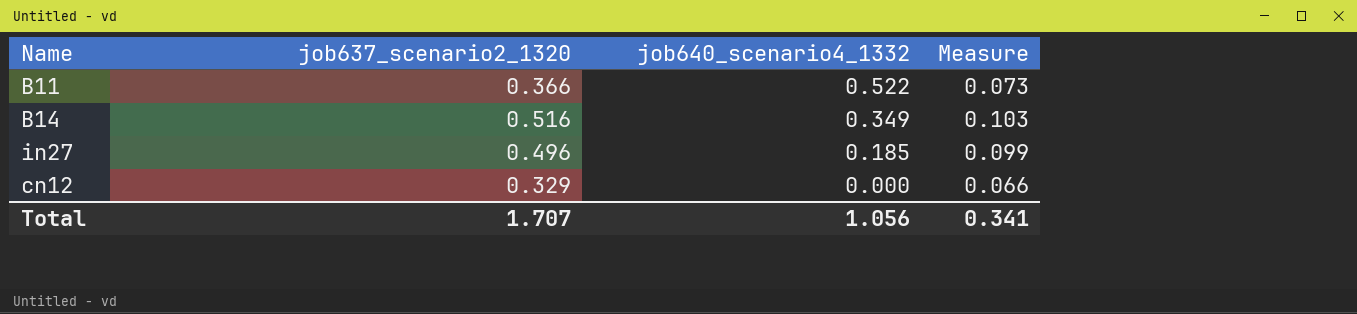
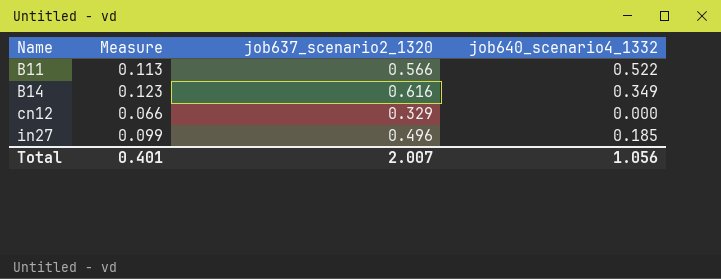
row order: job640_scenario4_1332 descending -> Name ascending
column Measure | position: 4 -> 2
B11 | Measure: 0.073 -> 0.113
B11 | job637_scenario2_1320: 0.366 -> 0.566
B14 | Measure: 0.103 -> 0.123
B14 | job637_scenario2_1320: 0.516 -> 0.616
Total | Measure: 0.341 -> 0.401
Total | job637_scenario2_1320: 1.707 -> 2.007

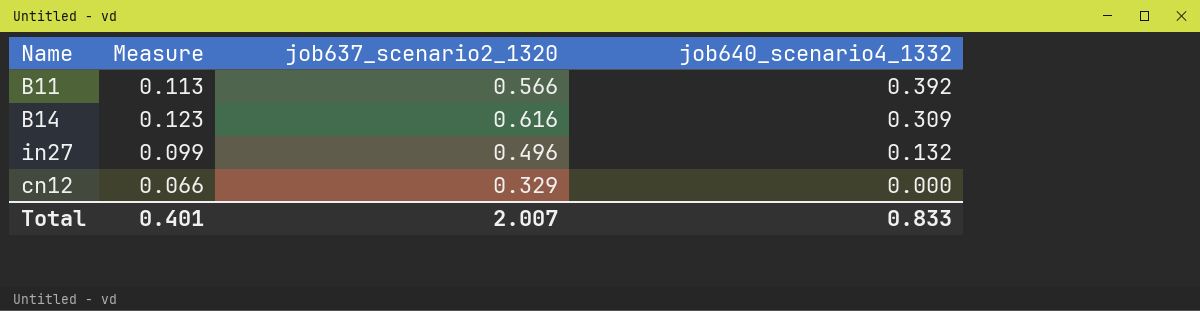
row order: Name ascending -> job640_scenario4_1332 descending
B11 | job640_scenario4_1332: 0.522 -> 0.392
B14 | job640_scenario4_1332: 0.349 -> 0.309
in27 | job640_scenario4_1332: 0.185 -> 0.132
Total | job640_scenario4_1332: 1.056 -> 0.833

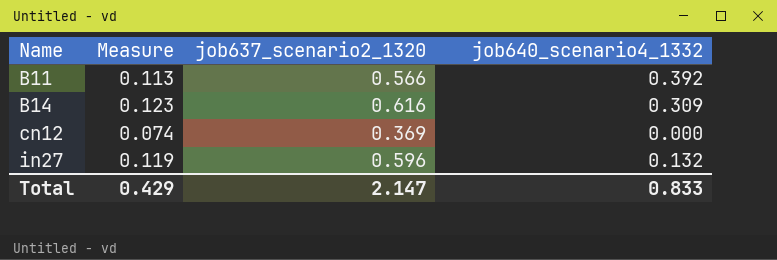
row order: job640_scenario4_1332 descending -> Name ascending
cn12 | Measure: 0.066 -> 0.074
cn12 | job637_scenario2_1320: 0.329 -> 0.369
in27 | Measure: 0.099 -> 0.119
in27 | job637_scenario2_1320: 0.496 -> 0.596
Total | Measure: 0.401 -> 0.429
Total | job637_scenario2_1320: 2.007 -> 2.147

